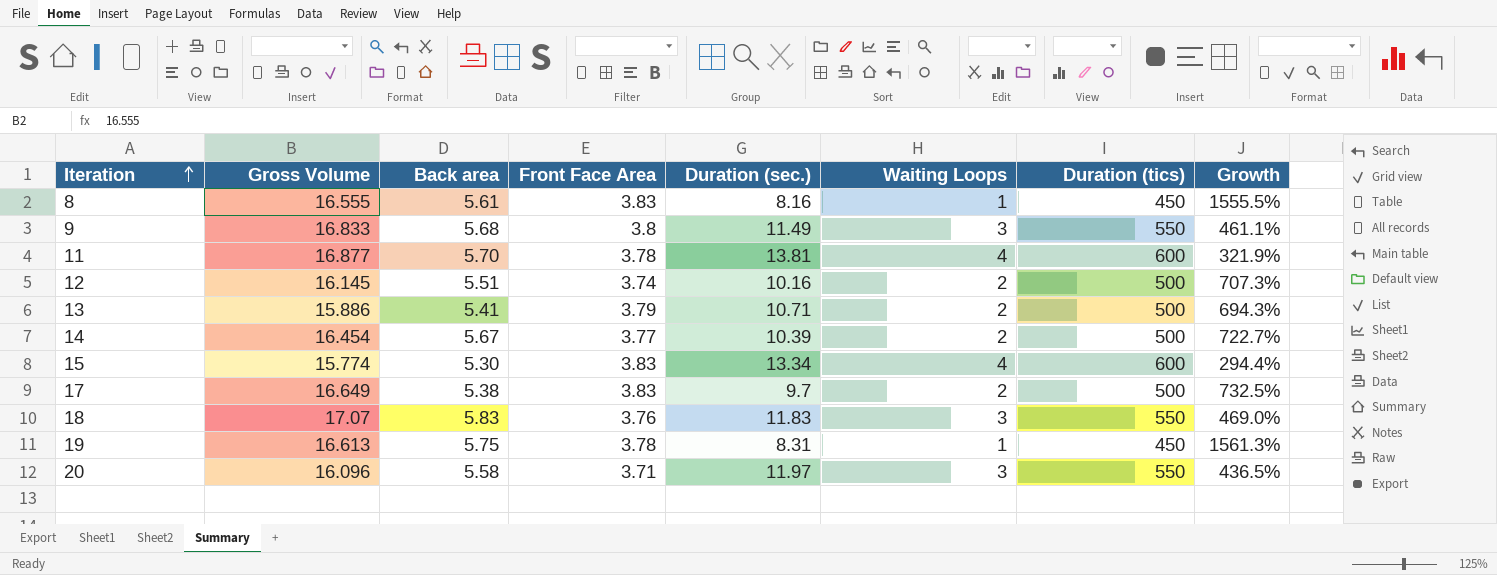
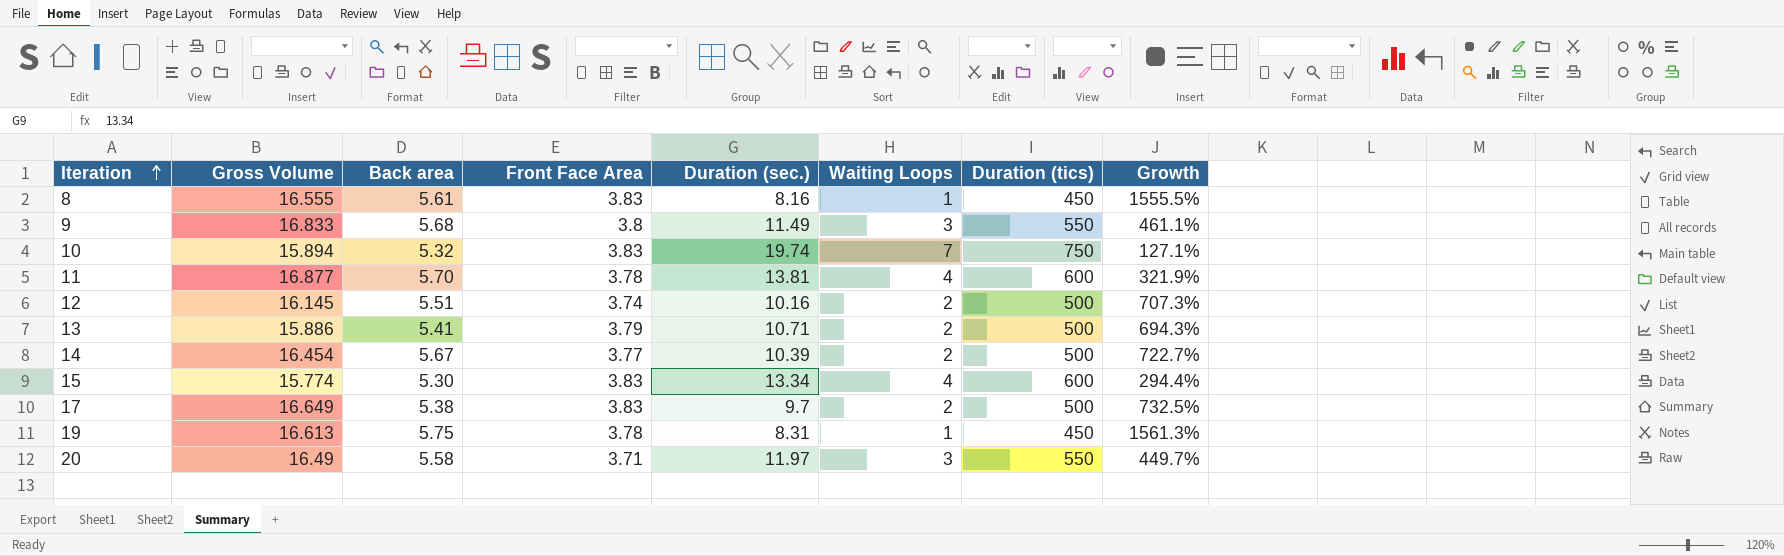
row 18: 17.07 | 5.83 | 3.76 | 11.83 | 3 | 550 | 469.0% -> none
row 10: none -> 15.894 | 5.32 | 3.83 | 19.74 | 7 | 750 | 127.1%
20 | Gross Volume: 16.096 -> 16.49
20 | Growth: 436.5% -> 449.7%

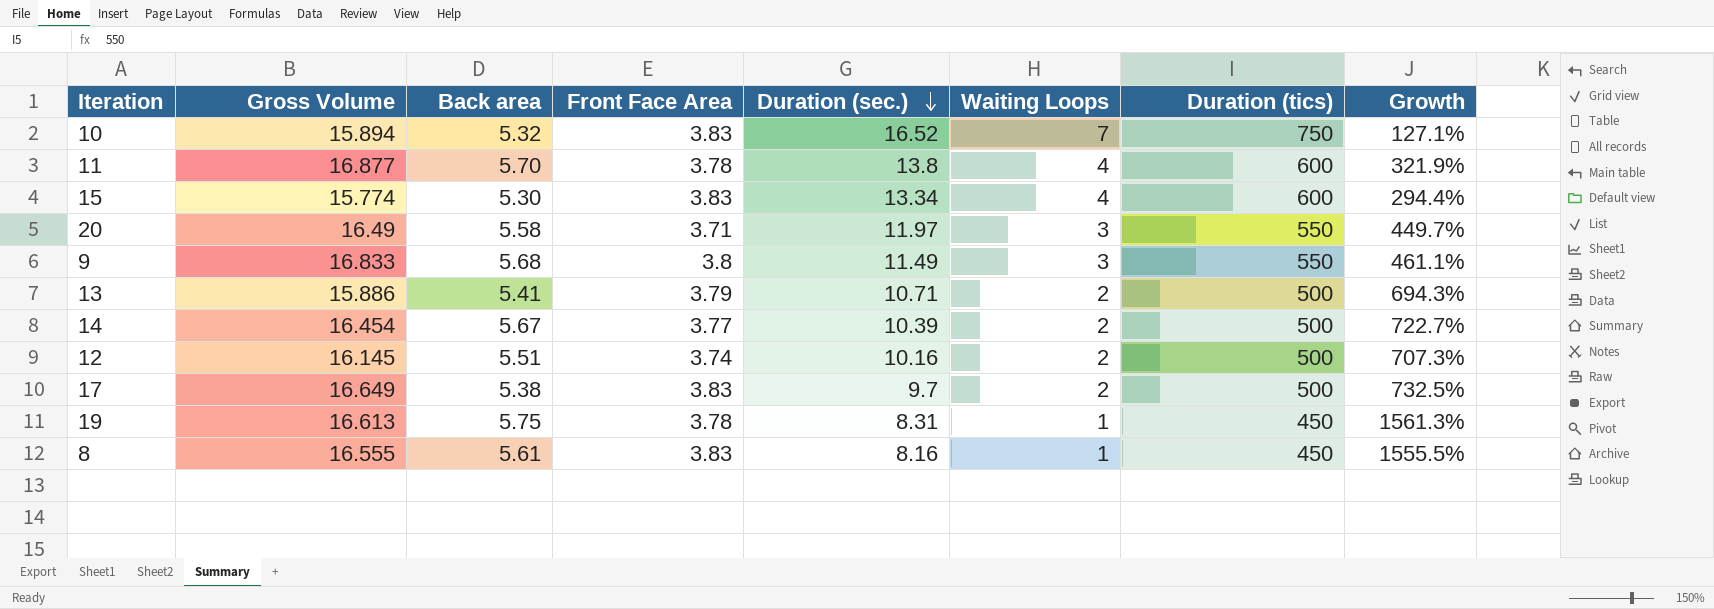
row order: Iteration ascending -> Duration (sec.) descending
10 | Duration (sec.): 19.74 -> 16.52
11 | Duration (sec.): 13.81 -> 13.8

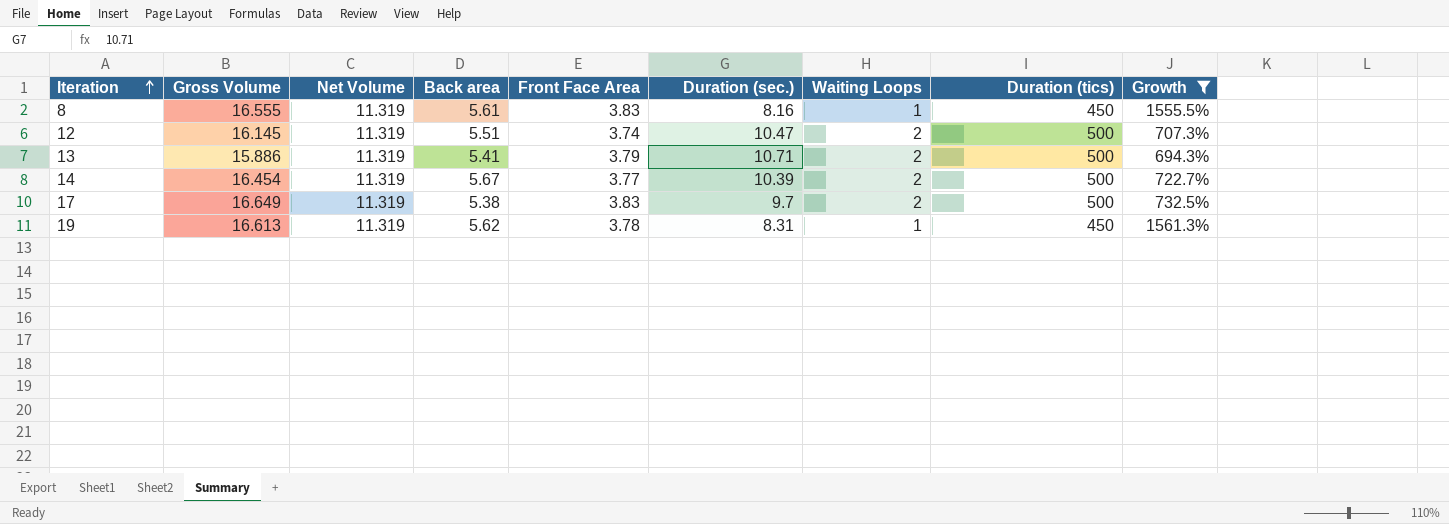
filter: none -> Growth >= 694.3%
row order: Duration (sec.) descending -> Iteration ascending
column Net Volume | position: none -> 3
12 | Duration (sec.): 10.16 -> 10.47
19 | Back area: 5.75 -> 5.62

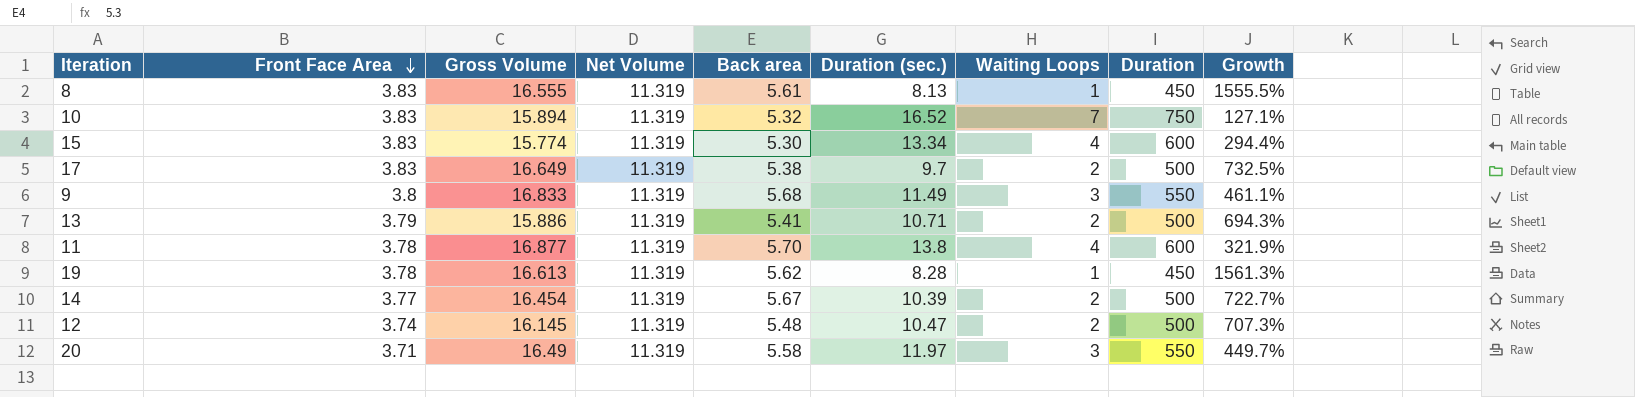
filter: Growth >= 694.3% -> none
row order: Iteration ascending -> Front Face Area descending
column Front Face Area | position: 5 -> 2
column name: Duration (tics) -> Duration
8 | Duration (sec.): 8.16 -> 8.13
19 | Duration (sec.): 8.31 -> 8.28
12 | Back area: 5.51 -> 5.48

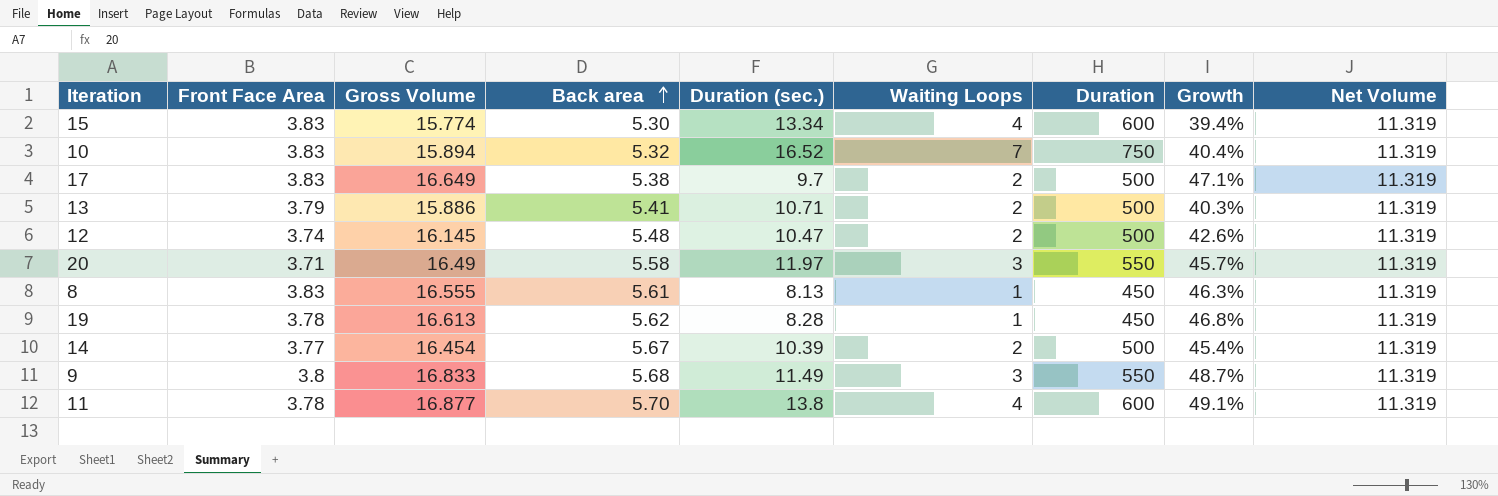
row order: Front Face Area descending -> Back area ascending
column Growth | formula: ([Gross Volume] - [Waiting Loops]) / [Waiting Loops] -> ([Gross Volume] - [Net Volume]) / [Net Volume]
column Net Volume | position: 4 -> 9

